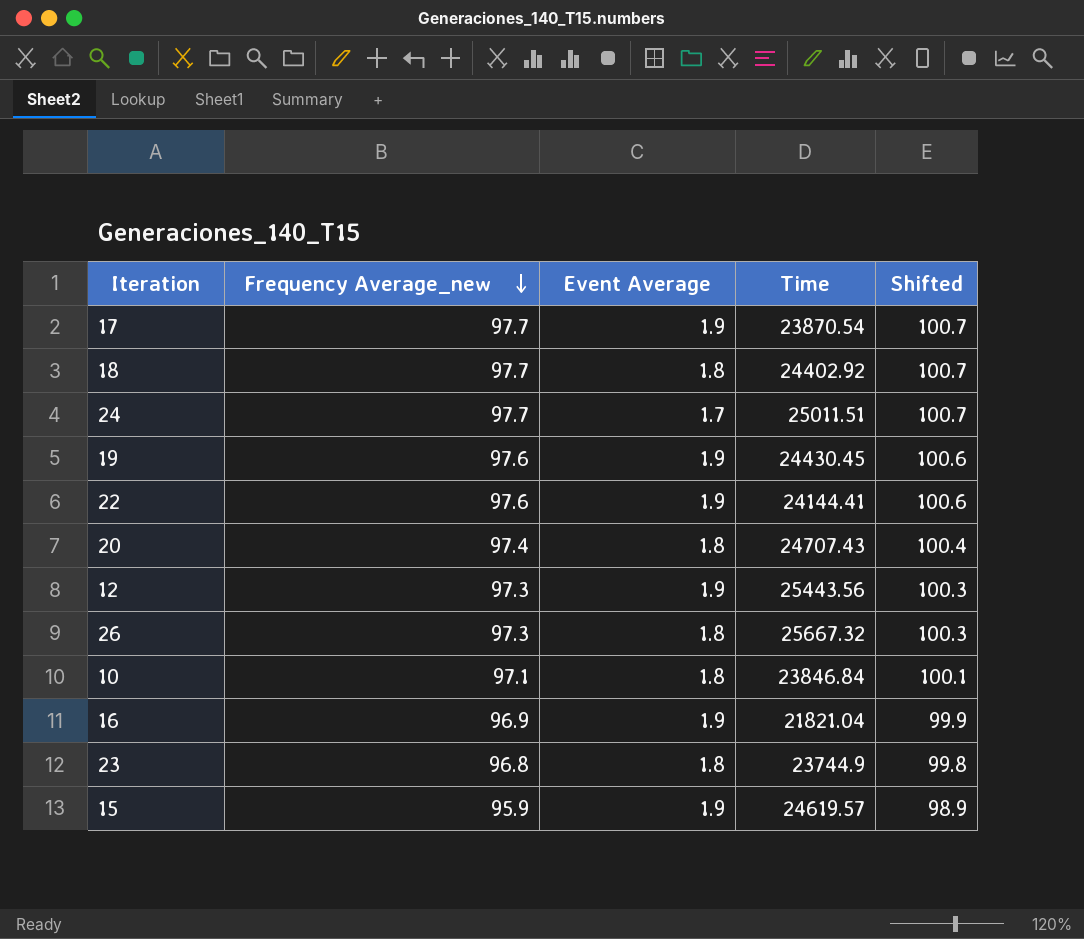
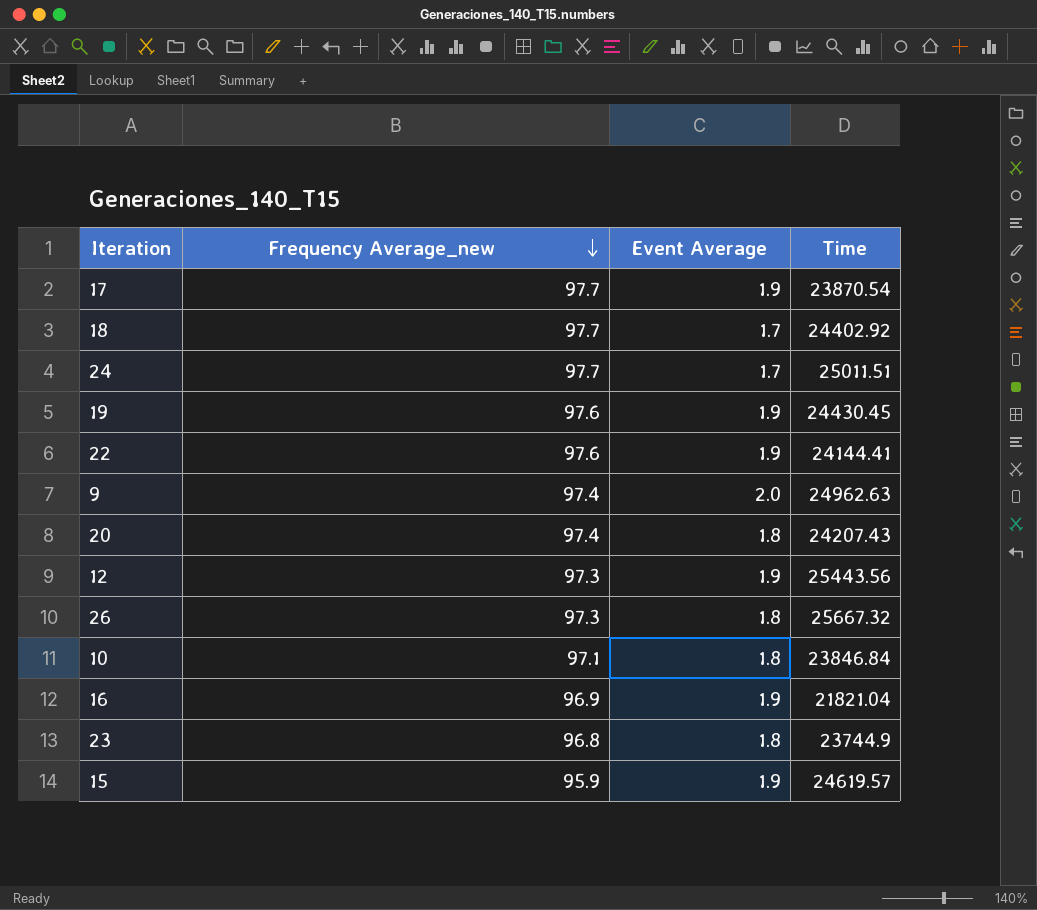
column Shifted | formula: [Frequency Average_new] + 3 -> none
18 | Event Average: 1.8 -> 1.7
row 9: none -> 97.4 | 2.0 | 24962.63
20 | Time: 24707.43 -> 24207.43

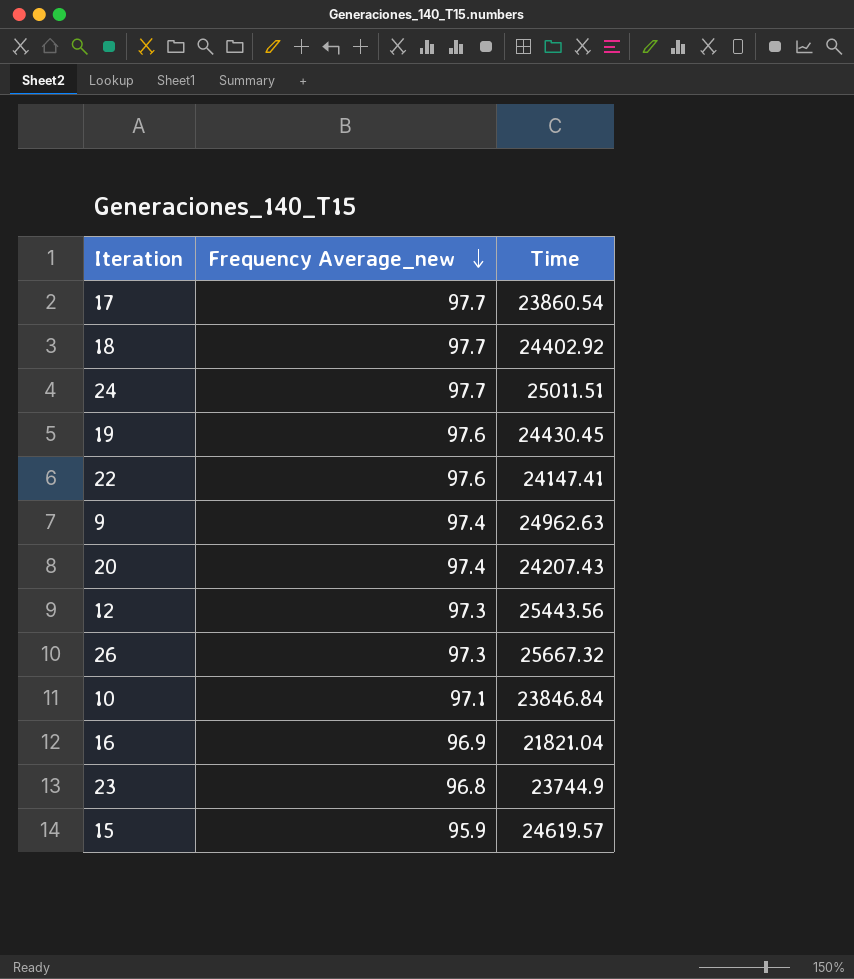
column Event Average | position: 3 -> none
17 | Time: 23870.54 -> 23860.54
22 | Time: 24144.41 -> 24147.41

